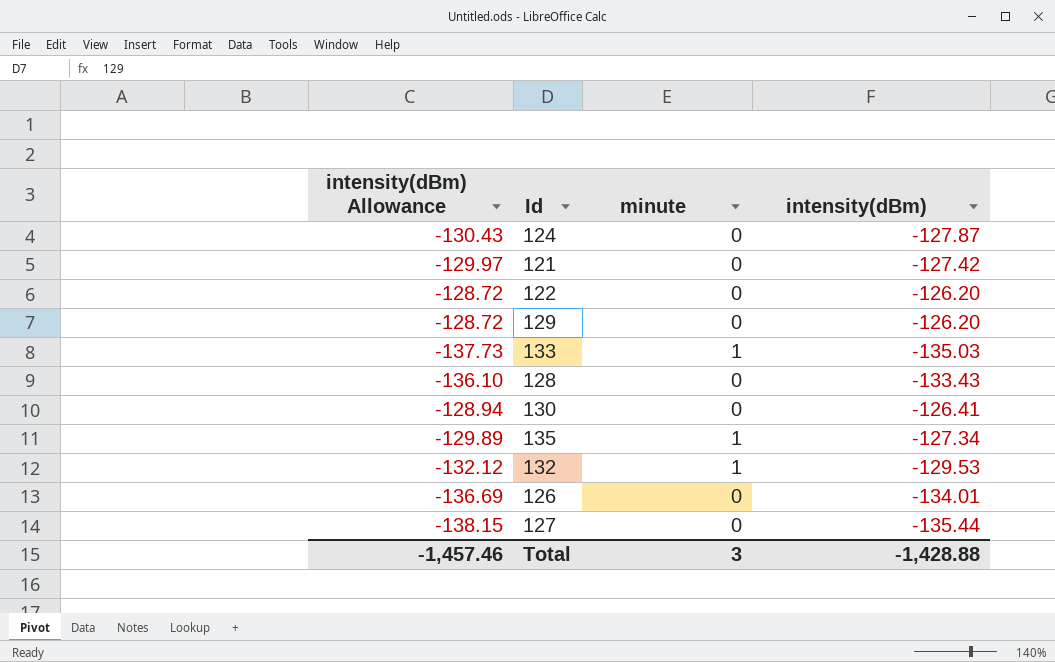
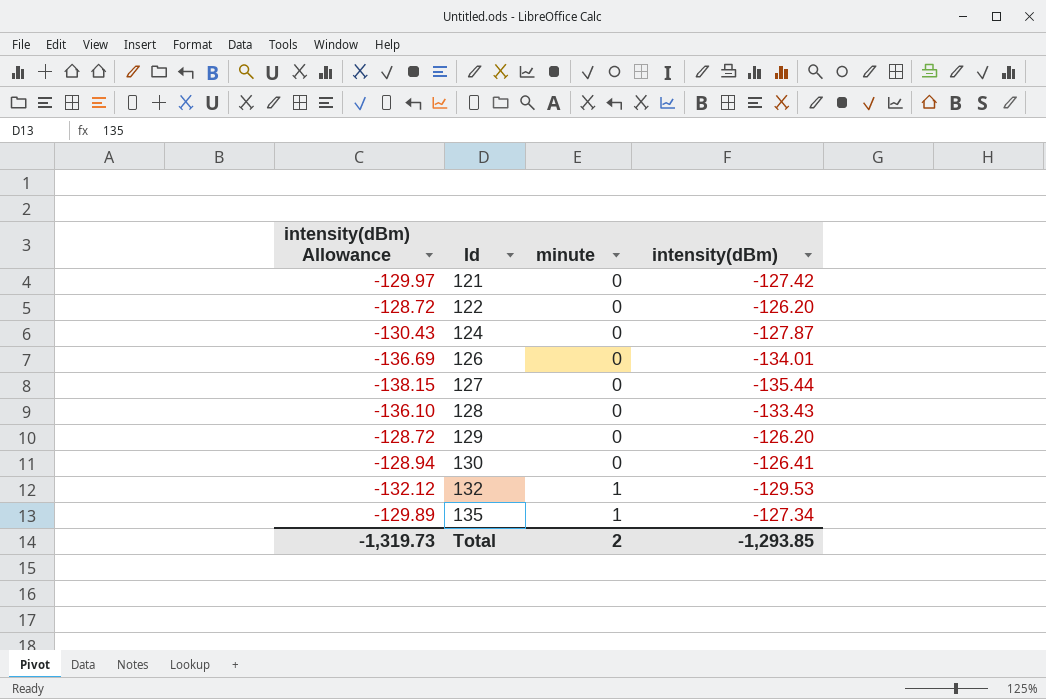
row order: none -> Id ascending
row 133: -137.73 | 1 | -135.03 -> none
Total | intensity(dBm) Allowance: -1,457.46 -> -1,319.73
Total | minute: 3 -> 2
Total | intensity(dBm): -1,428.88 -> -1,293.85

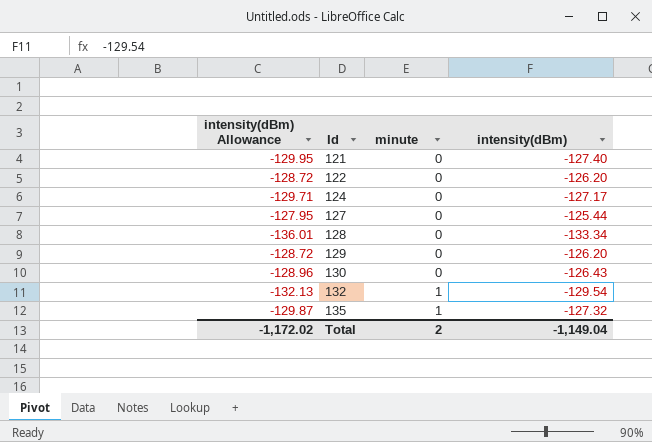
row 126: -136.69 | 0 | -134.01 -> none
121 | intensity(dBm) Allowance: -129.97 -> -129.95
121 | intensity(dBm): -127.42 -> -127.40
124 | intensity(dBm) Allowance: -130.43 -> -129.71
124 | intensity(dBm): -127.87 -> -127.17
127 | intensity(dBm) Allowance: -138.15 -> -127.95
127 | intensity(dBm): -135.44 -> -125.44
128 | intensity(dBm) Allowance: -136.10 -> -136.01
128 | intensity(dBm): -133.43 -> -133.34
130 | intensity(dBm) Allowance: -128.94 -> -128.96
130 | intensity(dBm): -126.41 -> -126.43
132 | intensity(dBm) Allowance: -132.12 -> -132.13
132 | intensity(dBm): -129.53 -> -129.54
135 | intensity(dBm) Allowance: -129.89 -> -129.87
135 | intensity(dBm): -127.34 -> -127.32
Total | intensity(dBm) Allowance: -1,319.73 -> -1,172.02
Total | intensity(dBm): -1,293.85 -> -1,149.04

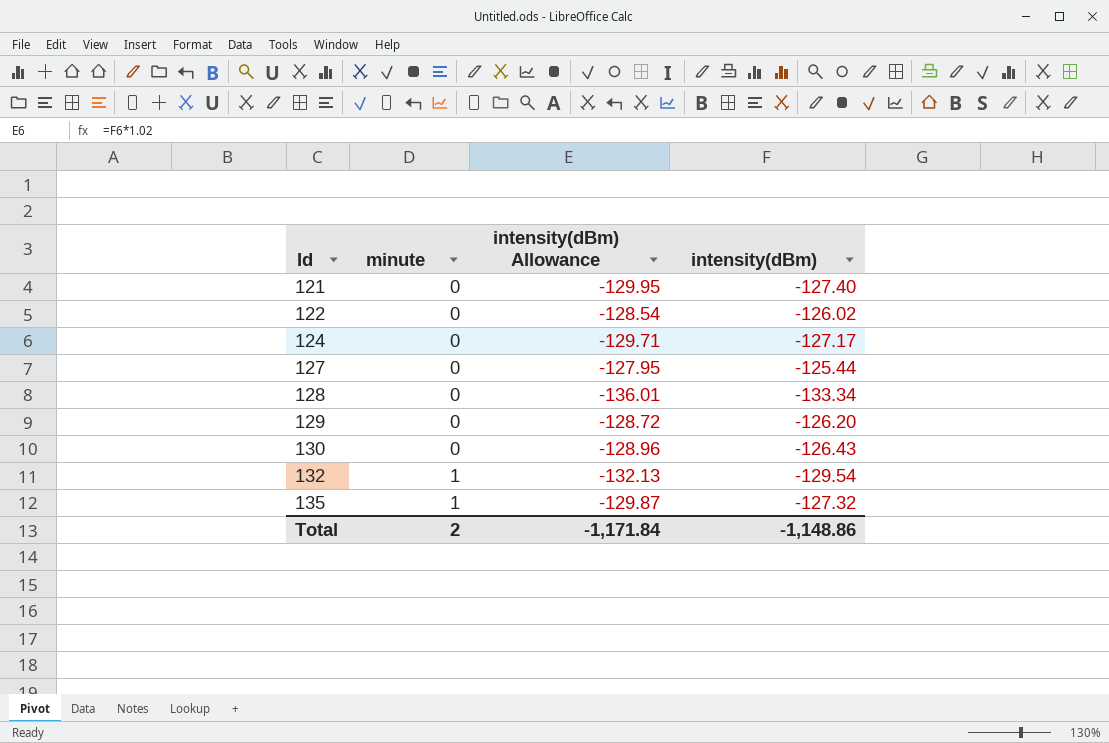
column intensity(dBm) Allowance | position: 1 -> 3
122 | intensity(dBm) Allowance: -128.72 -> -128.54
122 | intensity(dBm): -126.20 -> -126.02
Total | intensity(dBm) Allowance: -1,172.02 -> -1,171.84
Total | intensity(dBm): -1,149.04 -> -1,148.86

